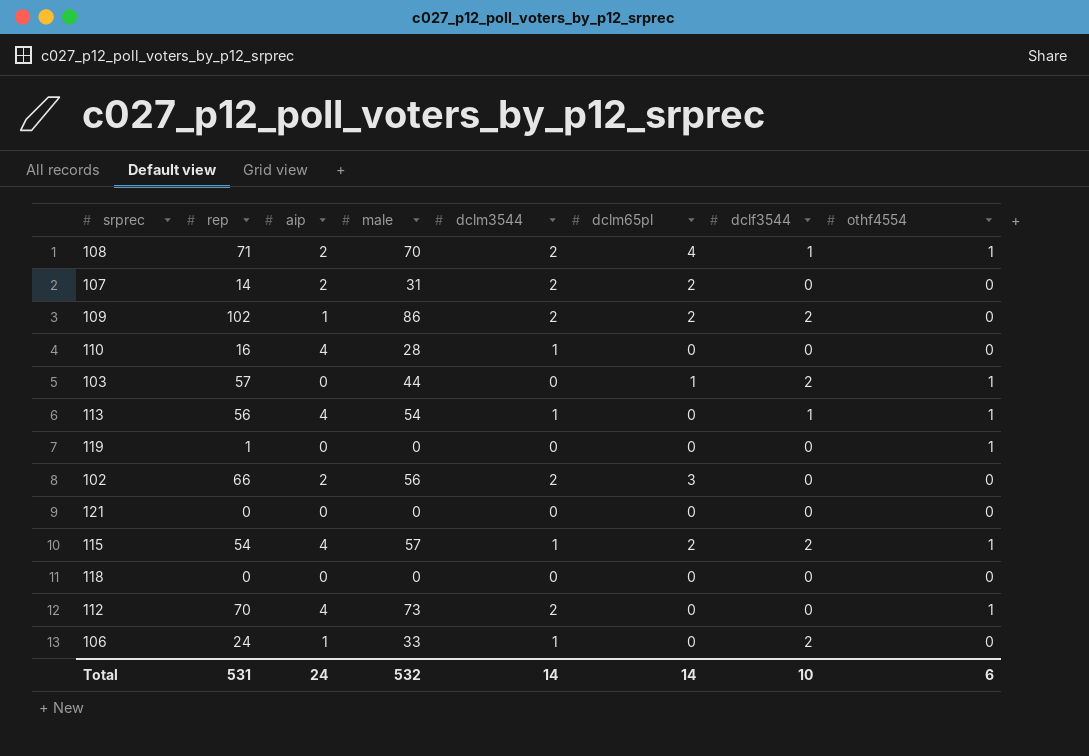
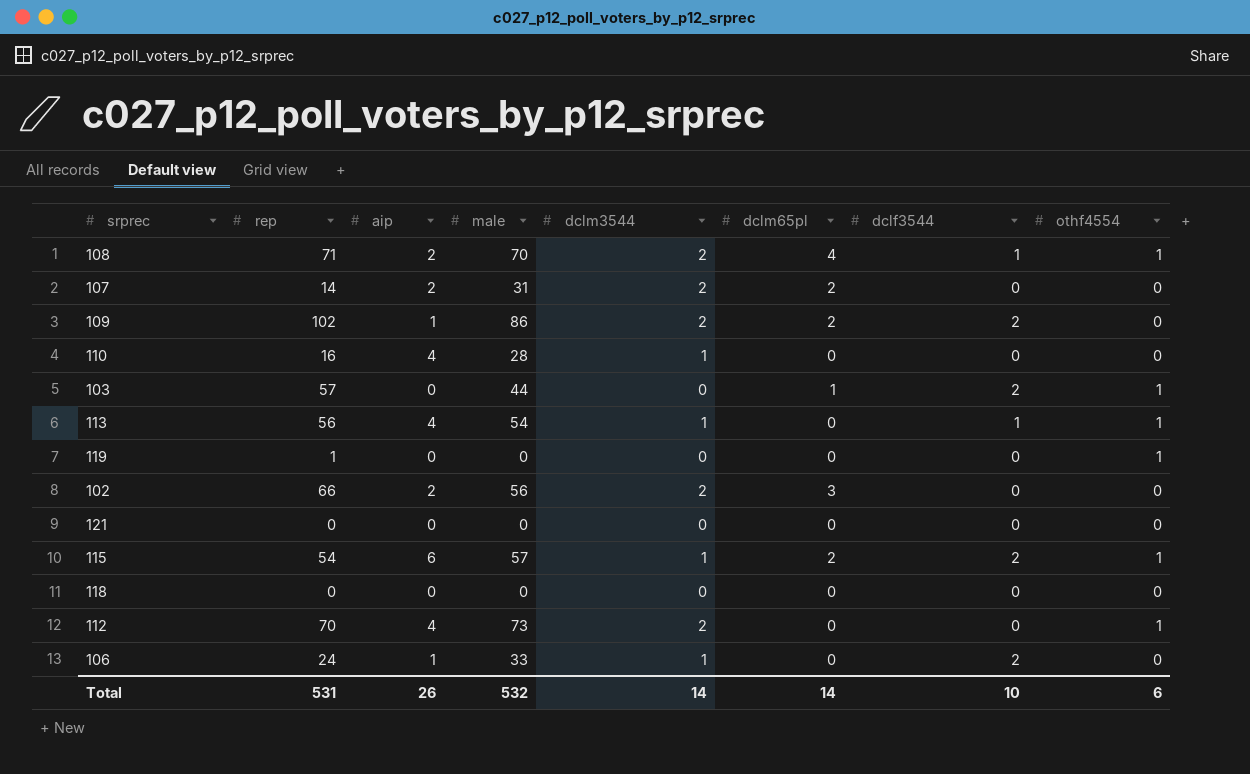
115 | aip: 4 -> 6
Total | aip: 24 -> 26

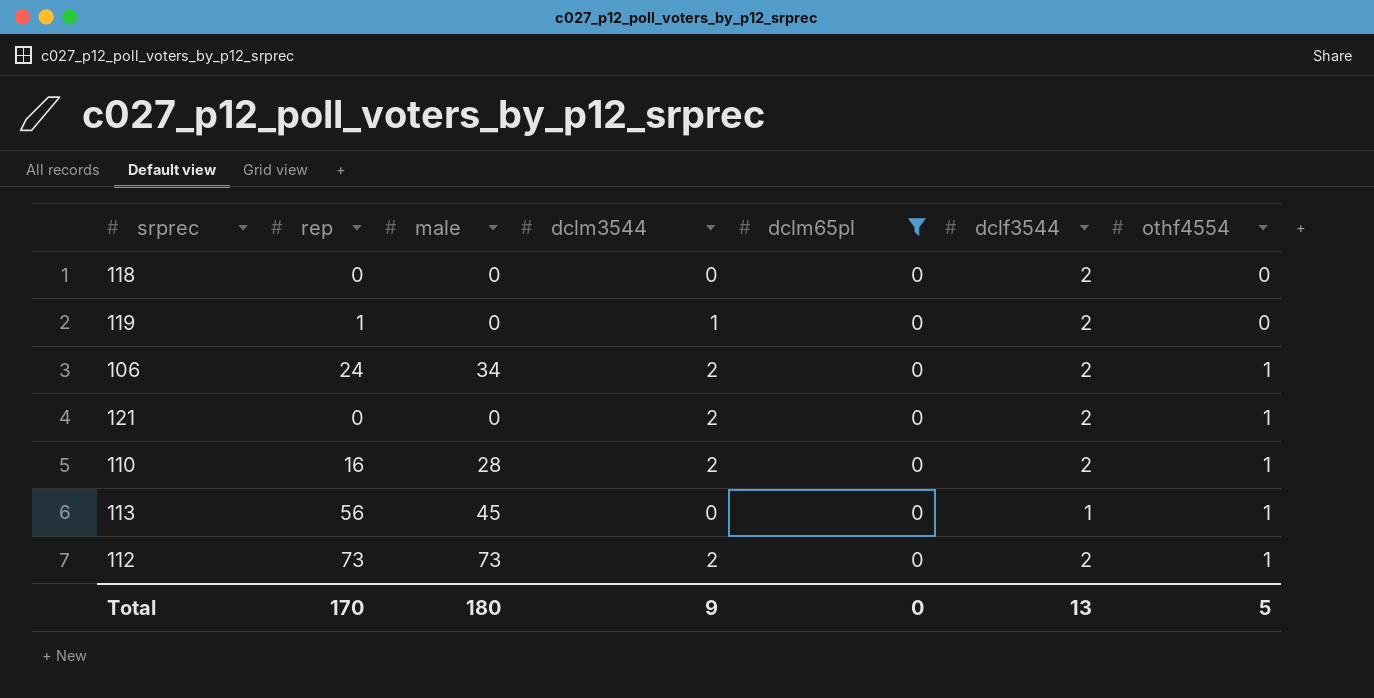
filter: none -> dclm65pl = 0
row order: none -> othf4554 ascending
column aip | position: 3 -> none
118 | dclf3544: 0 -> 2
119 | dclm3544: 0 -> 1
119 | dclf3544: 0 -> 2
119 | othf4554: 1 -> 0
106 | male: 33 -> 34
106 | dclm3544: 1 -> 2
106 | othf4554: 0 -> 1
121 | dclm3544: 0 -> 2
121 | dclf3544: 0 -> 2
121 | othf4554: 0 -> 1
110 | dclm3544: 1 -> 2
110 | dclf3544: 0 -> 2
110 | othf4554: 0 -> 1
113 | male: 54 -> 45
113 | dclm3544: 1 -> 0
112 | rep: 70 -> 73
112 | dclf3544: 0 -> 2
Total | rep: 531 -> 170
Total | male: 532 -> 180
Total | dclm3544: 14 -> 9
Total | dclm65pl: 14 -> 0
Total | dclf3544: 10 -> 13
Total | othf4554: 6 -> 5

